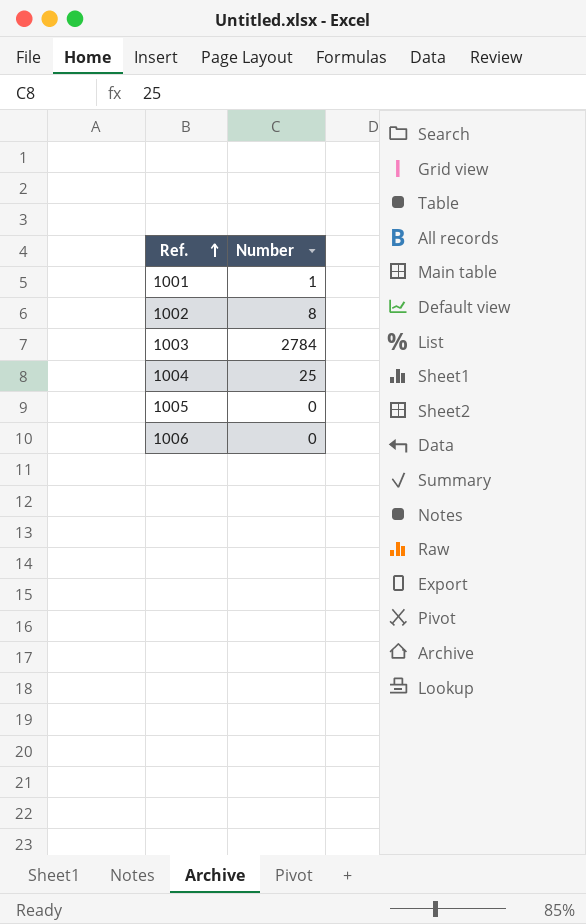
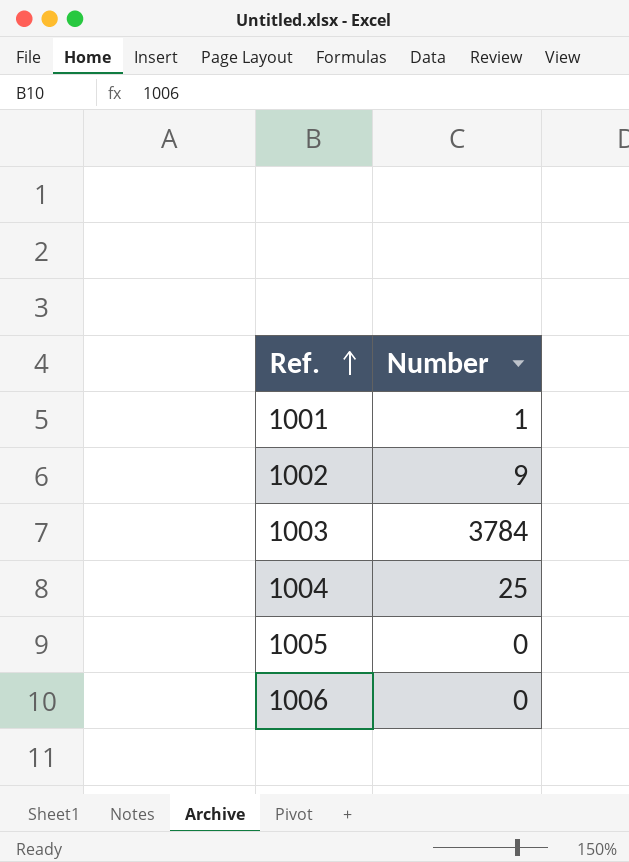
1002 | Number: 8 -> 9
1003 | Number: 2784 -> 3784

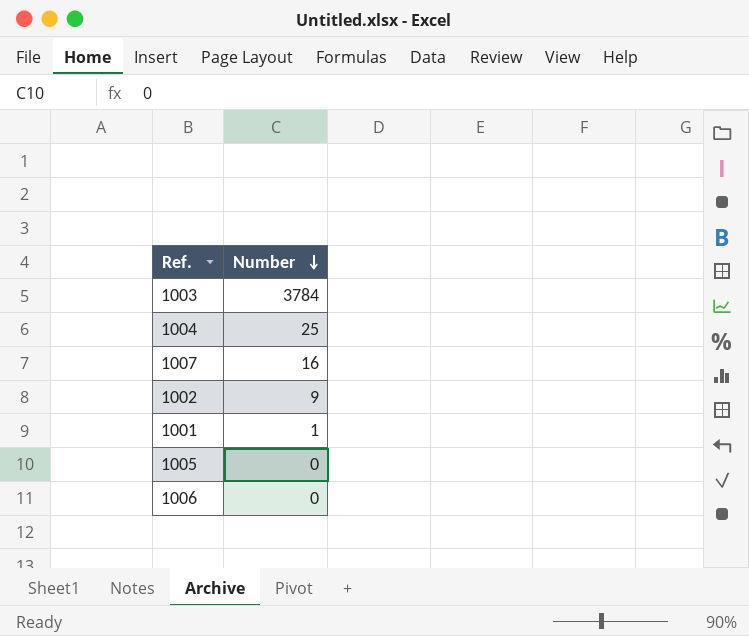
row order: Ref. ascending -> Number descending
row 1007: none -> 16

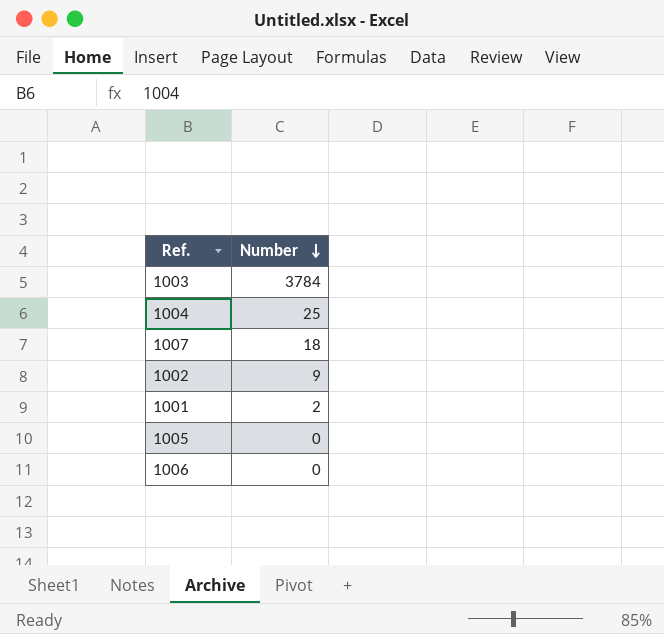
1007 | Number: 16 -> 18
1001 | Number: 1 -> 2

